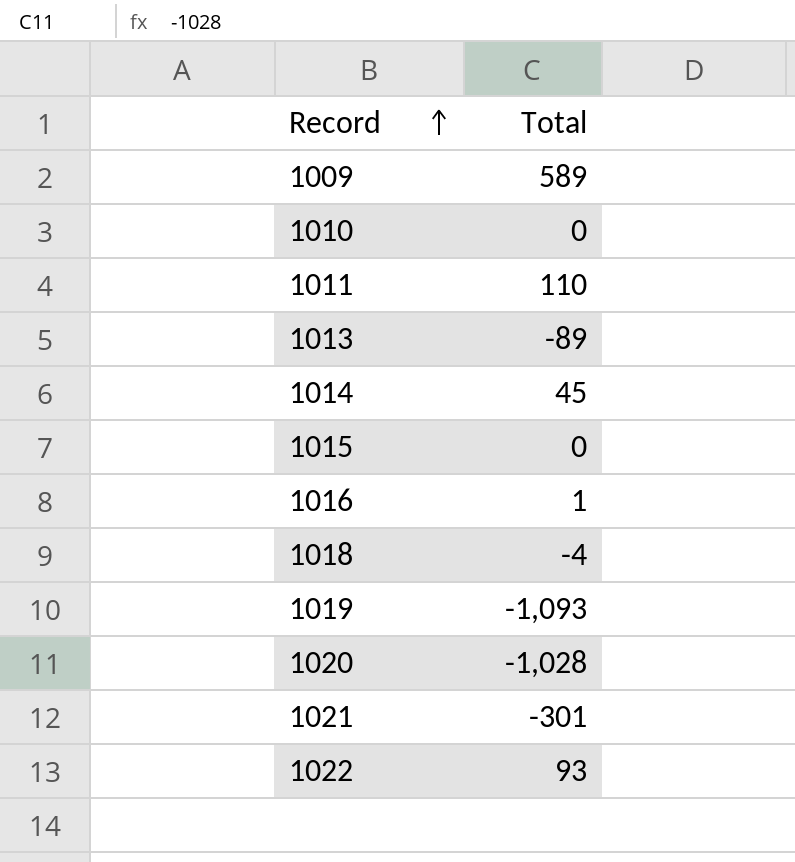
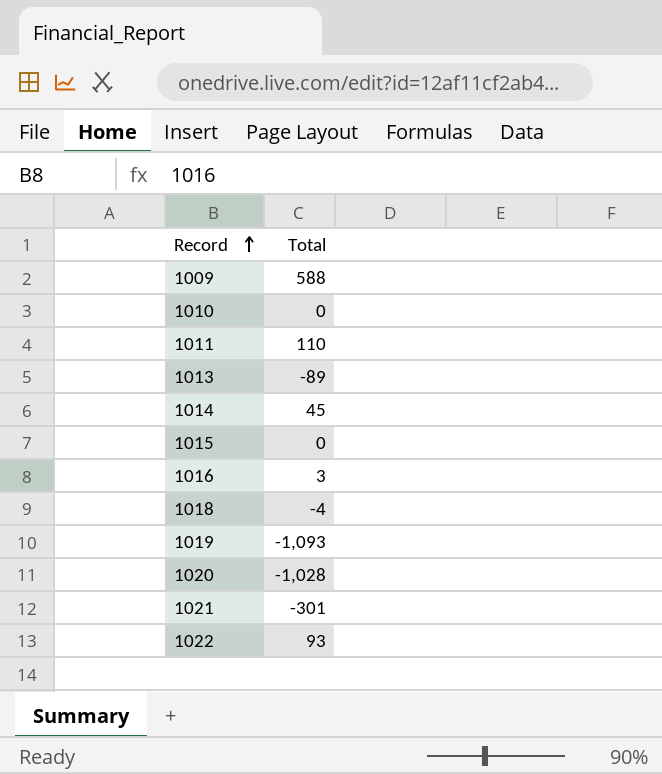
1009 | Total: 589 -> 588
1016 | Total: 1 -> 3

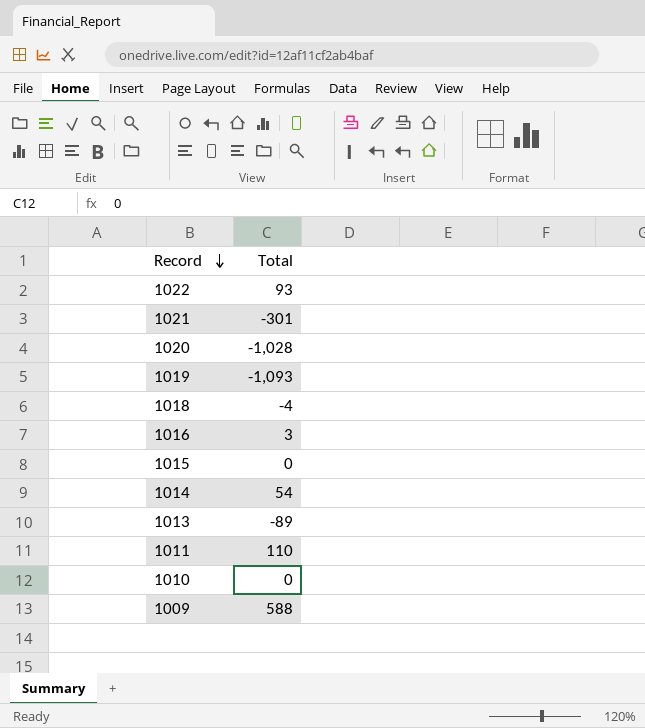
row order: Record ascending -> Record descending
1014 | Total: 45 -> 54

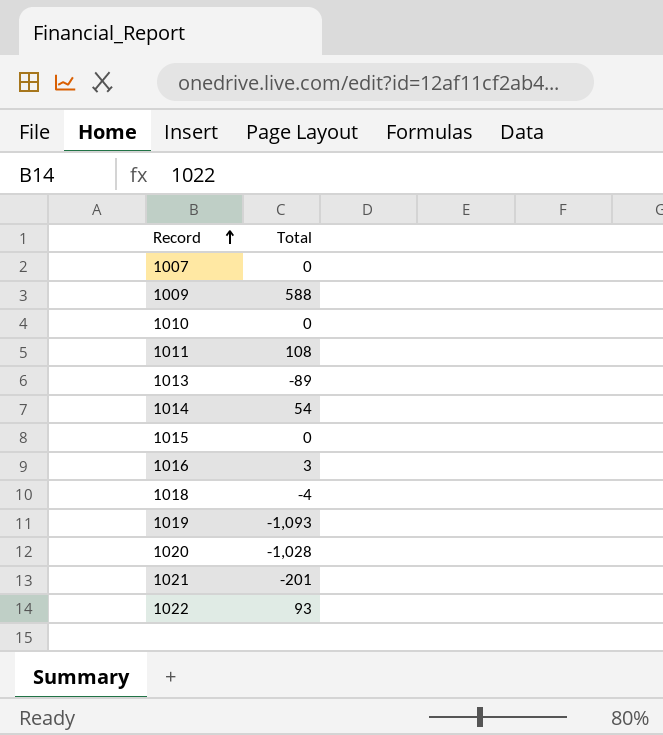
row order: Record descending -> Record ascending
row 1007: none -> 0
1011 | Total: 110 -> 108
1021 | Total: -301 -> -201

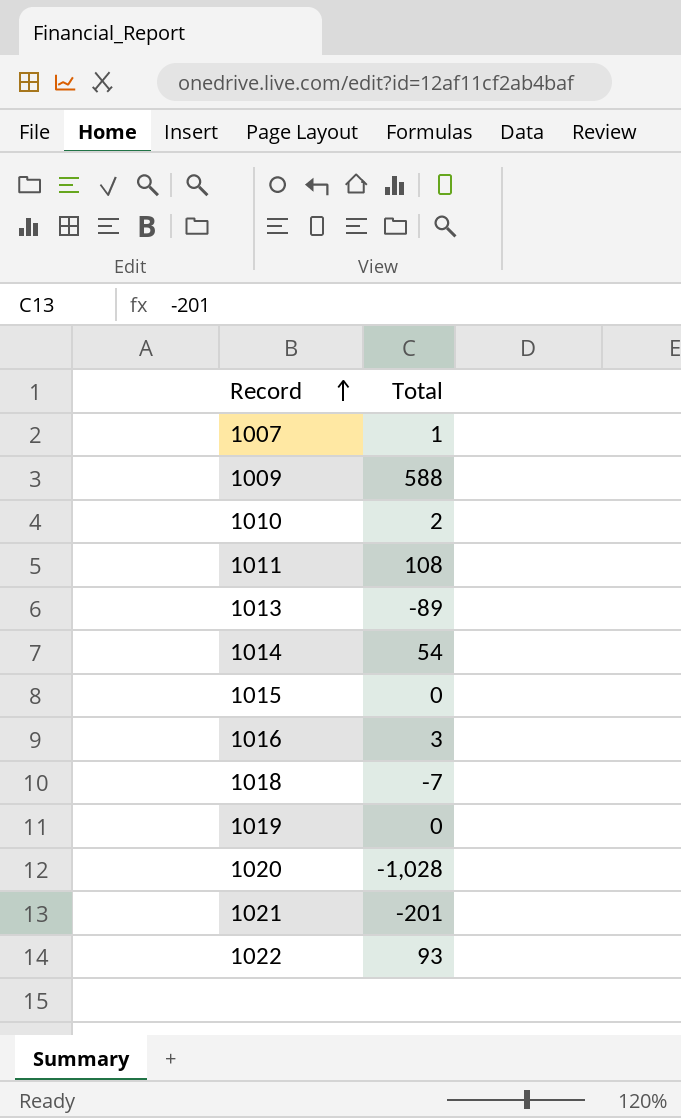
1007 | Total: 0 -> 1
1010 | Total: 0 -> 2
1018 | Total: -4 -> -7
1019 | Total: -1,093 -> 0

